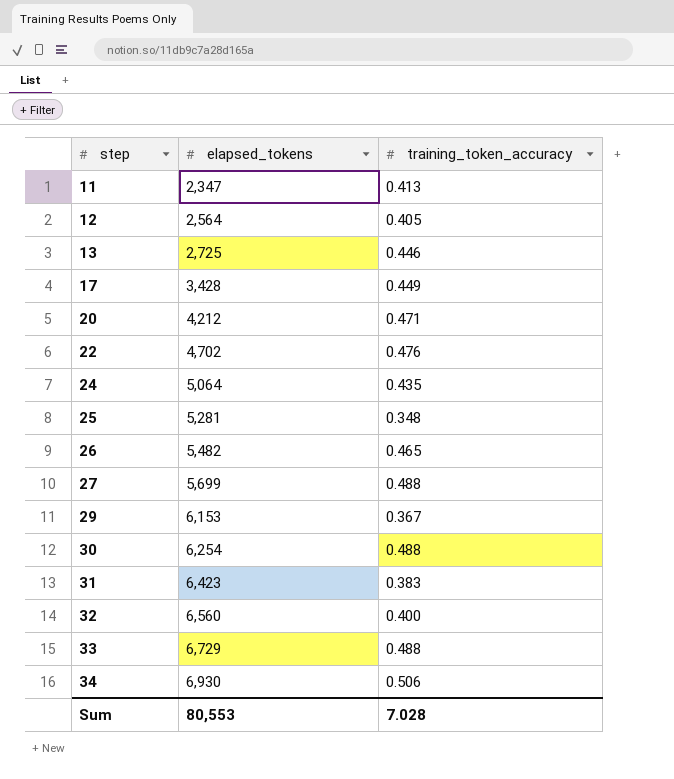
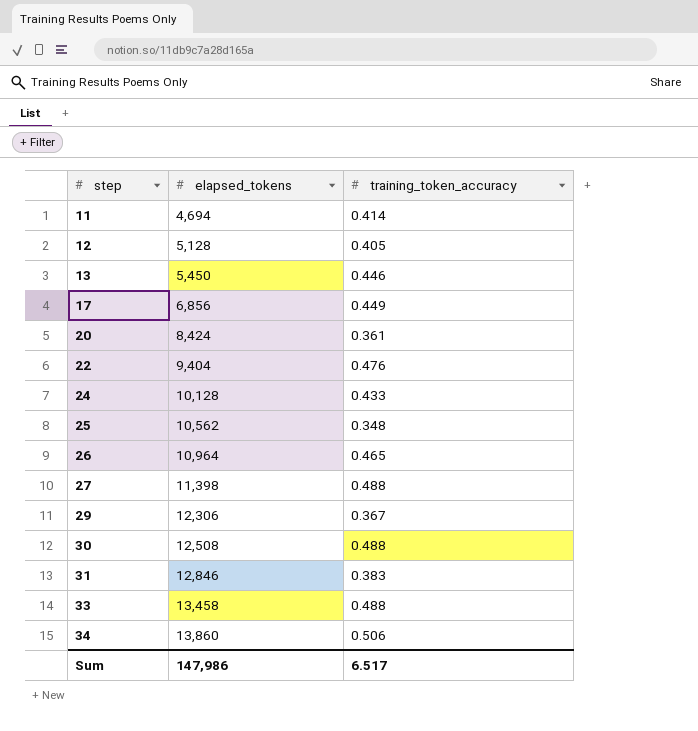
row 32: 6,560 | 0.400 -> none
11 | elapsed_tokens: 2,347 -> 4,694
11 | training_token_accuracy: 0.413 -> 0.414
12 | elapsed_tokens: 2,564 -> 5,128
13 | elapsed_tokens: 2,725 -> 5,450
17 | elapsed_tokens: 3,428 -> 6,856
20 | elapsed_tokens: 4,212 -> 8,424
20 | training_token_accuracy: 0.471 -> 0.361
22 | elapsed_tokens: 4,702 -> 9,404
24 | elapsed_tokens: 5,064 -> 10,128
24 | training_token_accuracy: 0.435 -> 0.433
25 | elapsed_tokens: 5,281 -> 10,562
26 | elapsed_tokens: 5,482 -> 10,964
27 | elapsed_tokens: 5,699 -> 11,398
29 | elapsed_tokens: 6,153 -> 12,306
30 | elapsed_tokens: 6,254 -> 12,508
31 | elapsed_tokens: 6,423 -> 12,846
33 | elapsed_tokens: 6,729 -> 13,458
34 | elapsed_tokens: 6,930 -> 13,860
Sum | elapsed_tokens: 80,553 -> 147,986
Sum | training_token_accuracy: 7.028 -> 6.517

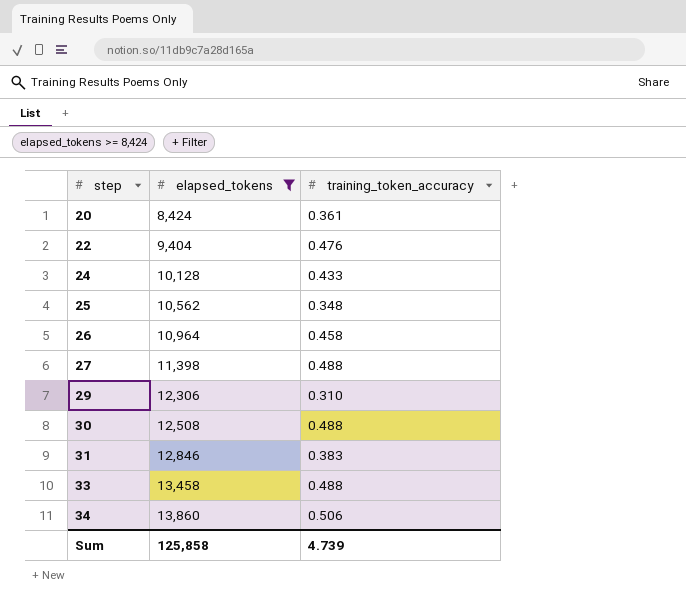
filter: none -> elapsed_tokens >= 8,424
26 | training_token_accuracy: 0.465 -> 0.458
29 | training_token_accuracy: 0.367 -> 0.310
Sum | elapsed_tokens: 147,986 -> 125,858
Sum | training_token_accuracy: 6.517 -> 4.739

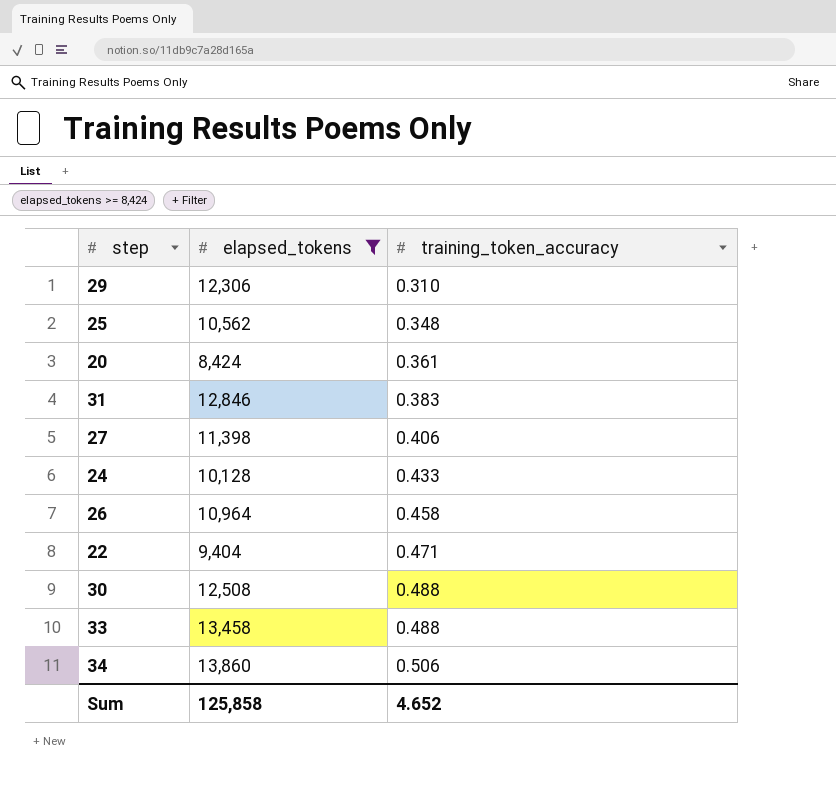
row order: step ascending -> training_token_accuracy ascending
27 | training_token_accuracy: 0.488 -> 0.406
22 | training_token_accuracy: 0.476 -> 0.471
Sum | training_token_accuracy: 4.739 -> 4.652

